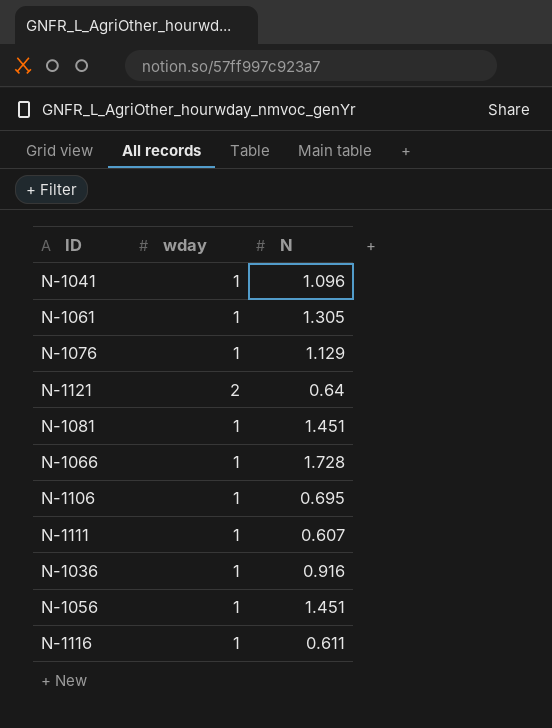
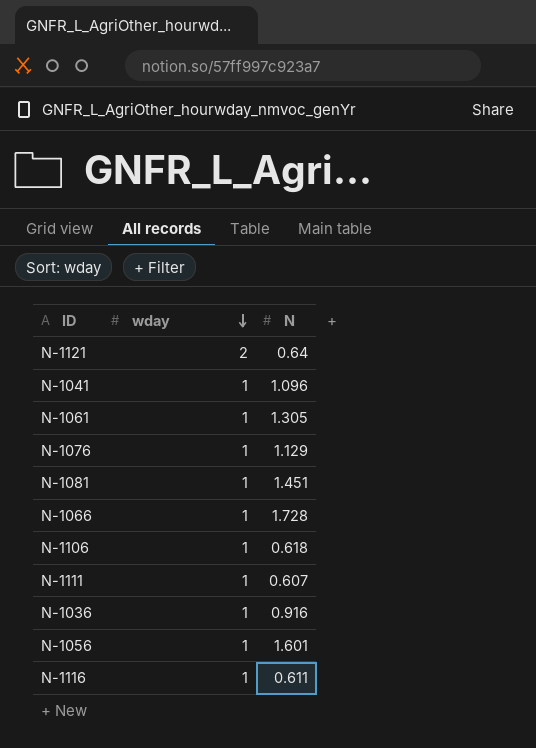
row order: none -> wday descending
N-1106 | N: 0.695 -> 0.618
N-1056 | N: 1.451 -> 1.601

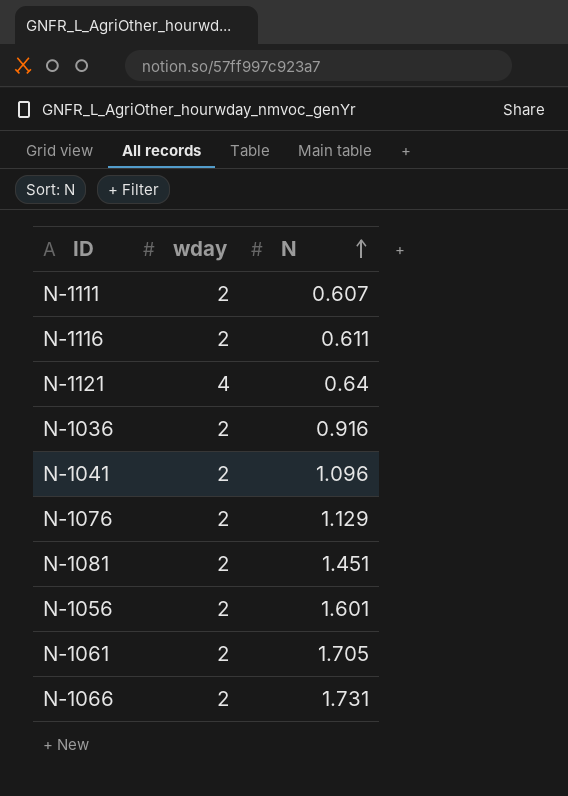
row order: wday descending -> N ascending
row N-1106: 1 | 0.618 -> none
N-1111 | wday: 1 -> 2
N-1116 | wday: 1 -> 2
N-1121 | wday: 2 -> 4
N-1036 | wday: 1 -> 2
N-1041 | wday: 1 -> 2
N-1076 | wday: 1 -> 2
N-1081 | wday: 1 -> 2
N-1056 | wday: 1 -> 2
N-1061 | wday: 1 -> 2
N-1061 | N: 1.305 -> 1.705
N-1066 | wday: 1 -> 2
N-1066 | N: 1.728 -> 1.731

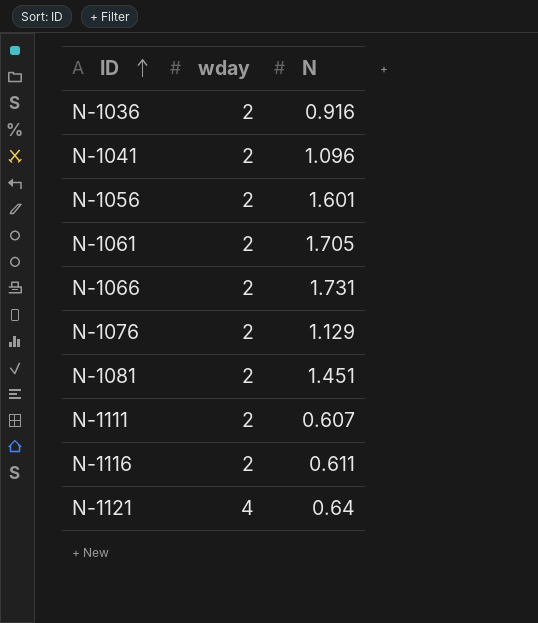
row order: N ascending -> ID ascending

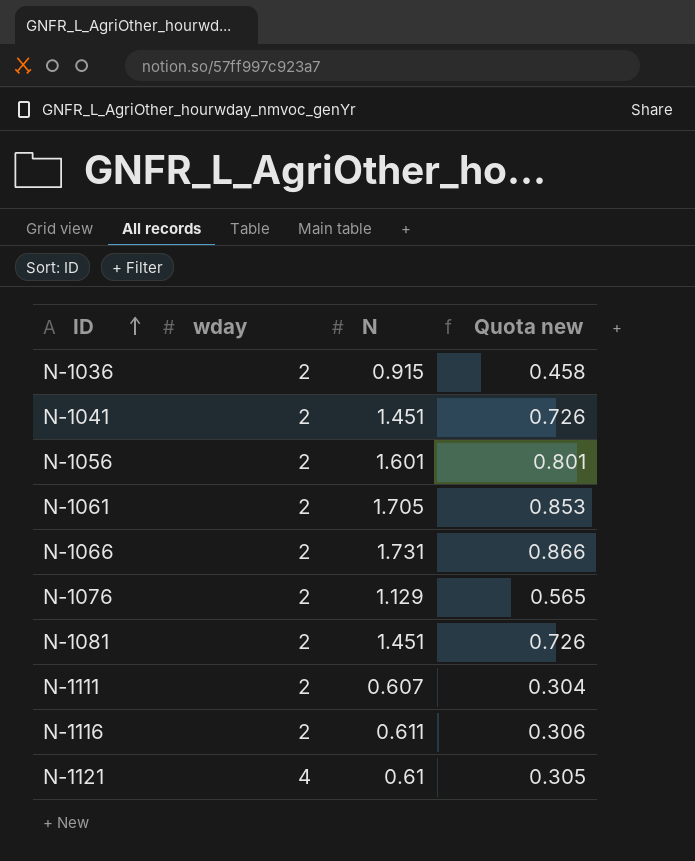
column Quota new | formula: none -> [N] * 0.5
N-1036 | N: 0.916 -> 0.915
N-1041 | N: 1.096 -> 1.451
N-1121 | N: 0.64 -> 0.61

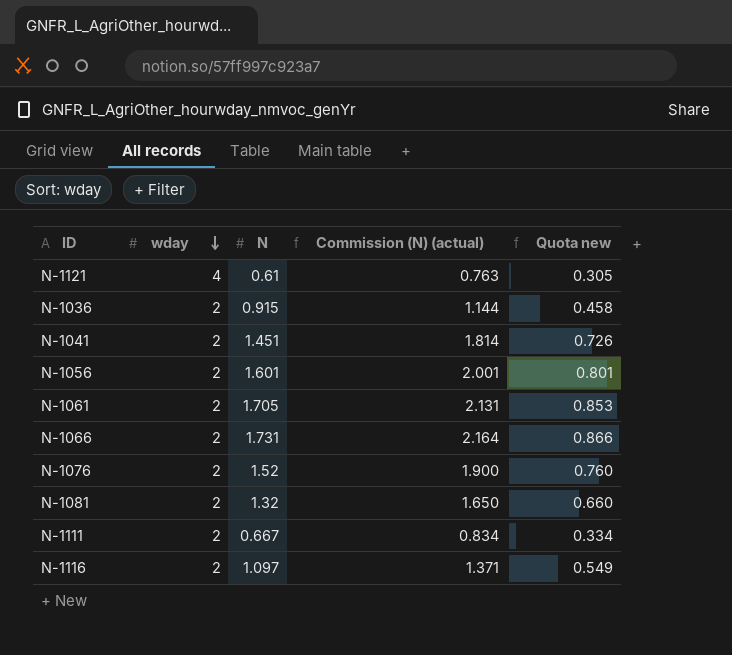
row order: ID ascending -> wday descending
column Commission (N) (actual) | formula: none -> [N] * 1.25
N-1076 | N: 1.129 -> 1.52
N-1076 | Quota new: 0.565 -> 0.760
N-1081 | N: 1.451 -> 1.32
N-1081 | Quota new: 0.726 -> 0.660
N-1111 | N: 0.607 -> 0.667
N-1111 | Quota new: 0.304 -> 0.334
N-1116 | N: 0.611 -> 1.097
N-1116 | Quota new: 0.306 -> 0.549

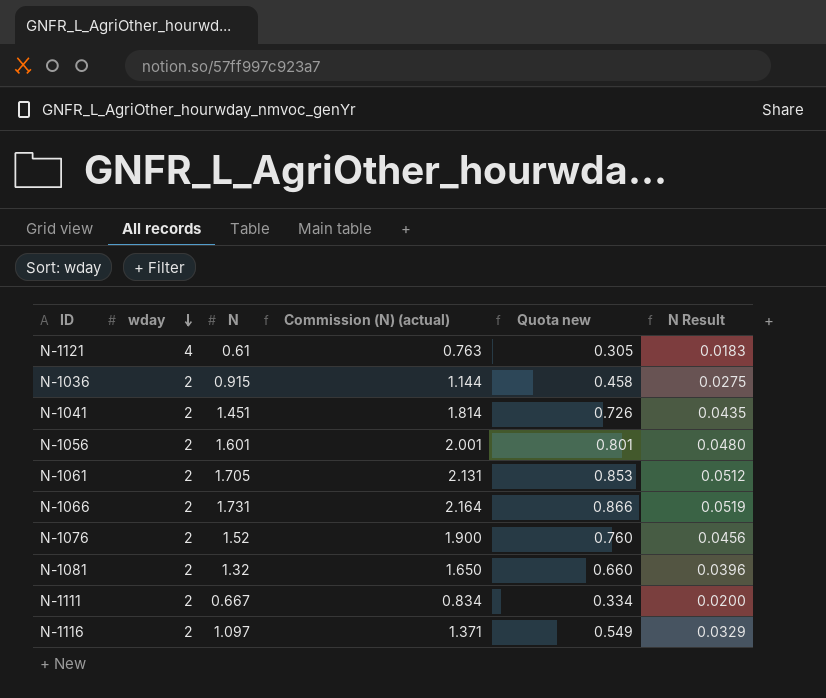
column N Result | formula: none -> [N] * 0.03

